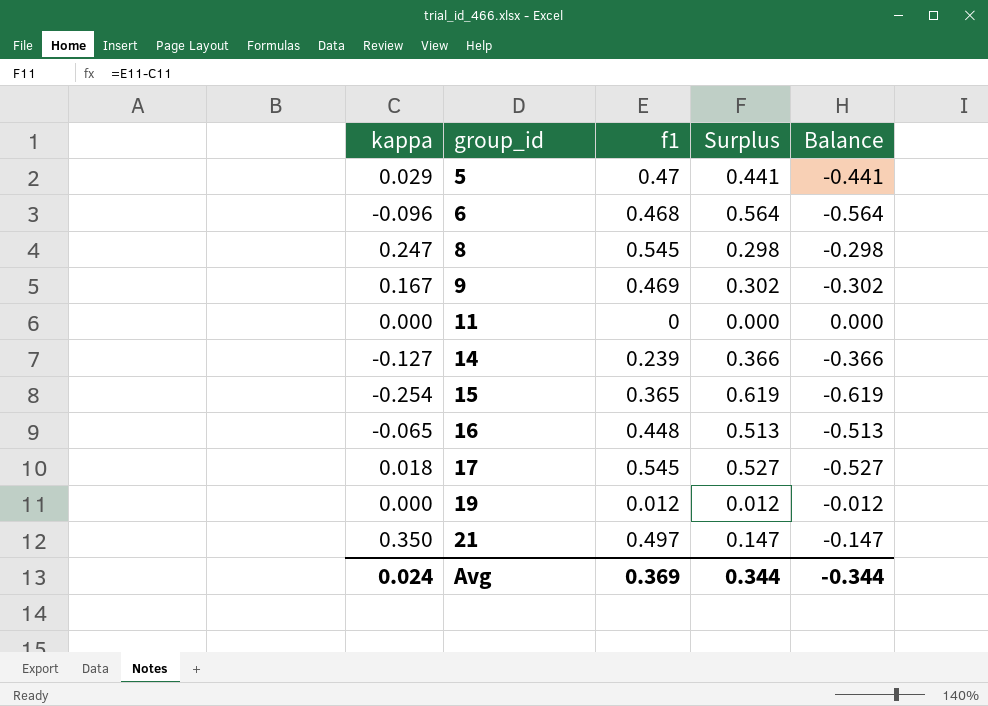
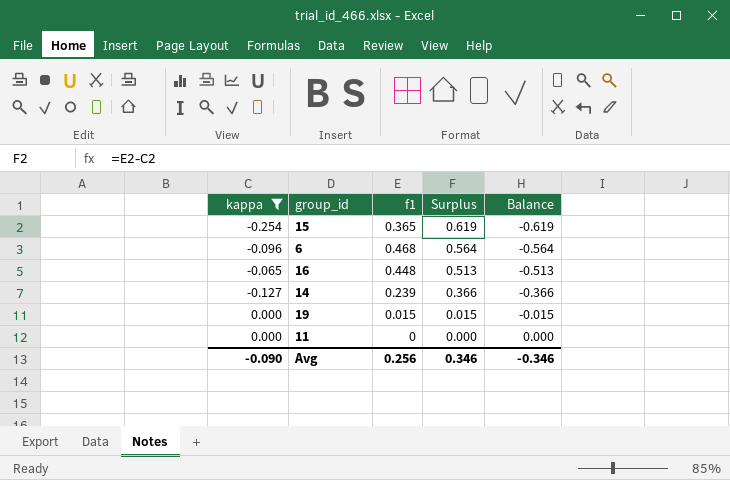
filter: none -> kappa <= 0.000
row order: group_id ascending -> Surplus descending
19 | f1: 0.012 -> 0.015
19 | Surplus: 0.012 -> 0.015
19 | Balance: -0.012 -> -0.015
Avg | kappa: 0.024 -> -0.090
Avg | f1: 0.369 -> 0.256
Avg | Surplus: 0.344 -> 0.346
Avg | Balance: -0.344 -> -0.346

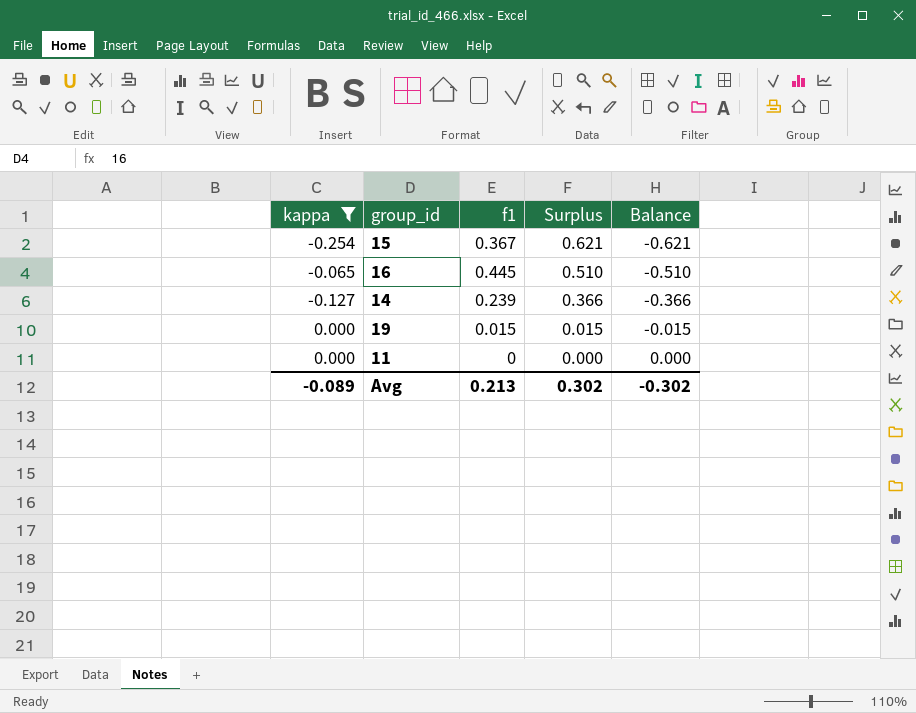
row 6: -0.096 | 0.468 | 0.564 | -0.564 -> none
15 | f1: 0.365 -> 0.367
15 | Surplus: 0.619 -> 0.621
15 | Balance: -0.619 -> -0.621
16 | f1: 0.448 -> 0.445
16 | Surplus: 0.513 -> 0.510
16 | Balance: -0.513 -> -0.510
Avg | kappa: -0.090 -> -0.089
Avg | f1: 0.256 -> 0.213
Avg | Surplus: 0.346 -> 0.302
Avg | Balance: -0.346 -> -0.302

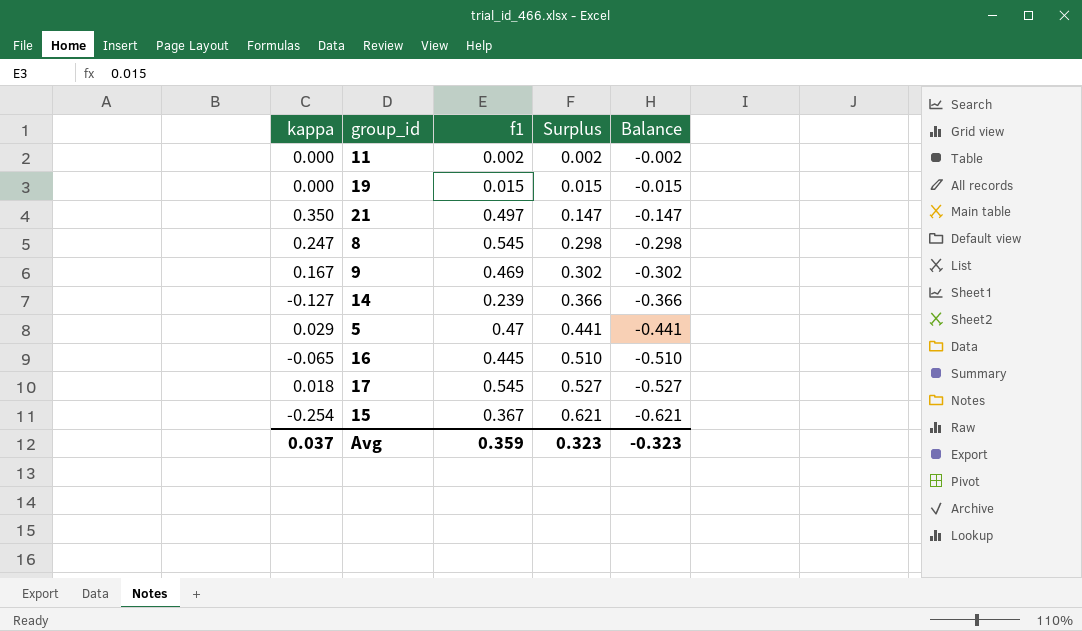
filter: kappa <= 0.000 -> none
row order: Surplus descending -> Surplus ascending
11 | f1: 0 -> 0.002
11 | Surplus: 0.000 -> 0.002
11 | Balance: 0.000 -> -0.002
Avg | kappa: -0.089 -> 0.037
Avg | f1: 0.213 -> 0.359
Avg | Surplus: 0.302 -> 0.323
Avg | Balance: -0.302 -> -0.323

